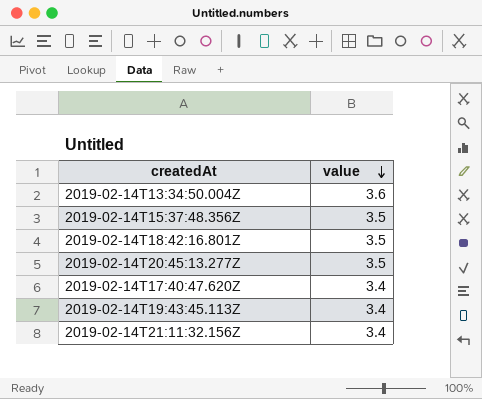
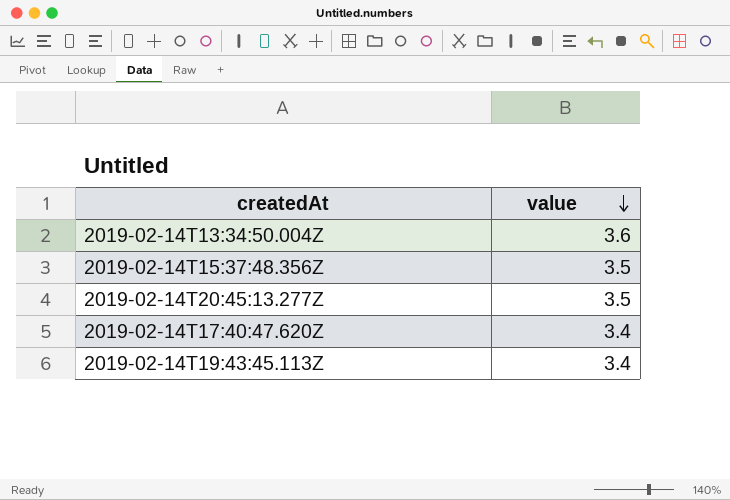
row 2019-02-14T18:42:16.801Z: 3.5 -> none
row 2019-02-14T21:11:32.156Z: 3.4 -> none

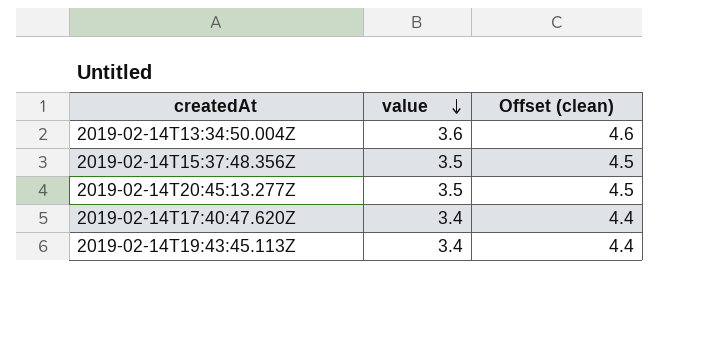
column Offset (clean) | formula: none -> [value] + 1

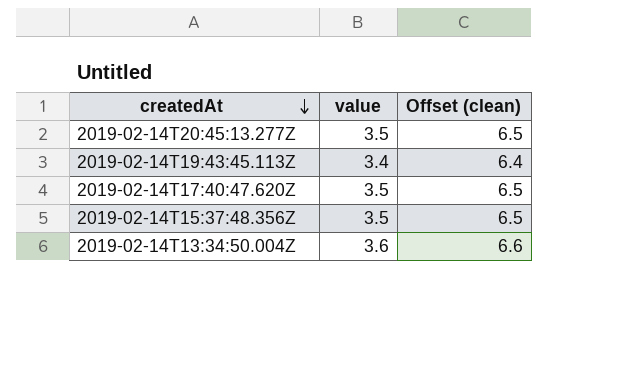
row order: value descending -> createdAt descending
column Offset (clean) | formula: [value] + 1 -> [value] + 3
2019-02-14T17:40:47.620Z | value: 3.4 -> 3.5

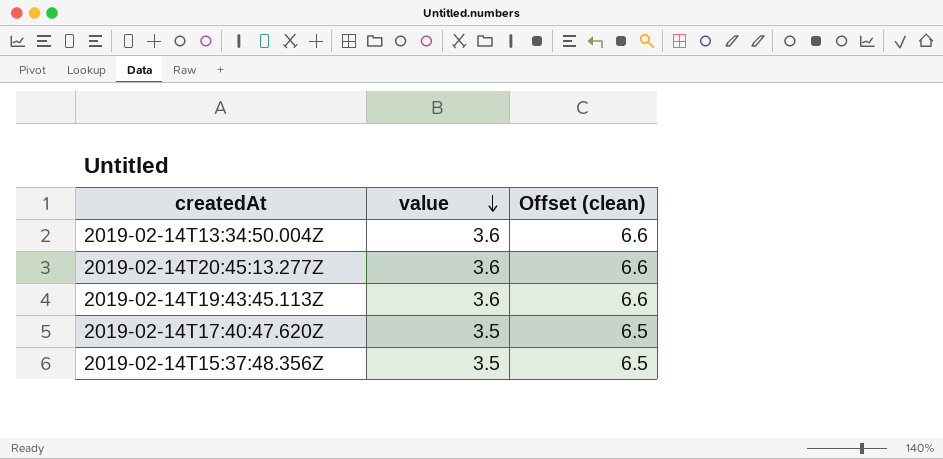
row order: createdAt descending -> value descending
2019-02-14T20:45:13.277Z | value: 3.5 -> 3.6
2019-02-14T20:45:13.277Z | Offset (clean): 6.5 -> 6.6
2019-02-14T19:43:45.113Z | value: 3.4 -> 3.6
2019-02-14T19:43:45.113Z | Offset (clean): 6.4 -> 6.6

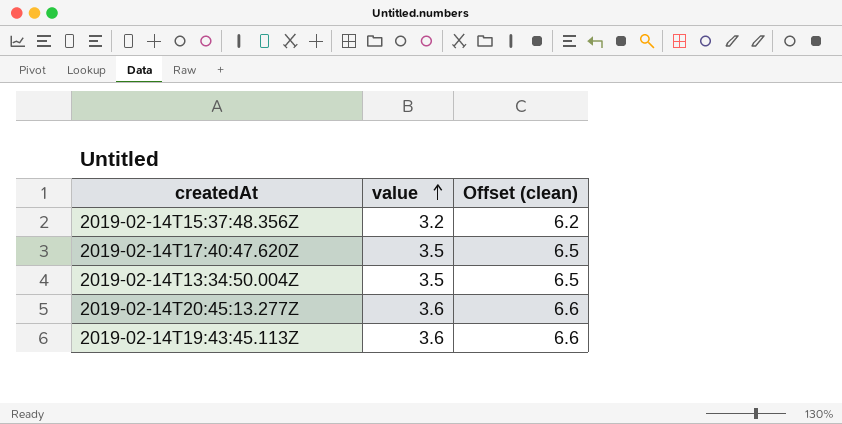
row order: value descending -> value ascending
2019-02-14T15:37:48.356Z | value: 3.5 -> 3.2
2019-02-14T15:37:48.356Z | Offset (clean): 6.5 -> 6.2
2019-02-14T13:34:50.004Z | value: 3.6 -> 3.5
2019-02-14T13:34:50.004Z | Offset (clean): 6.6 -> 6.5

